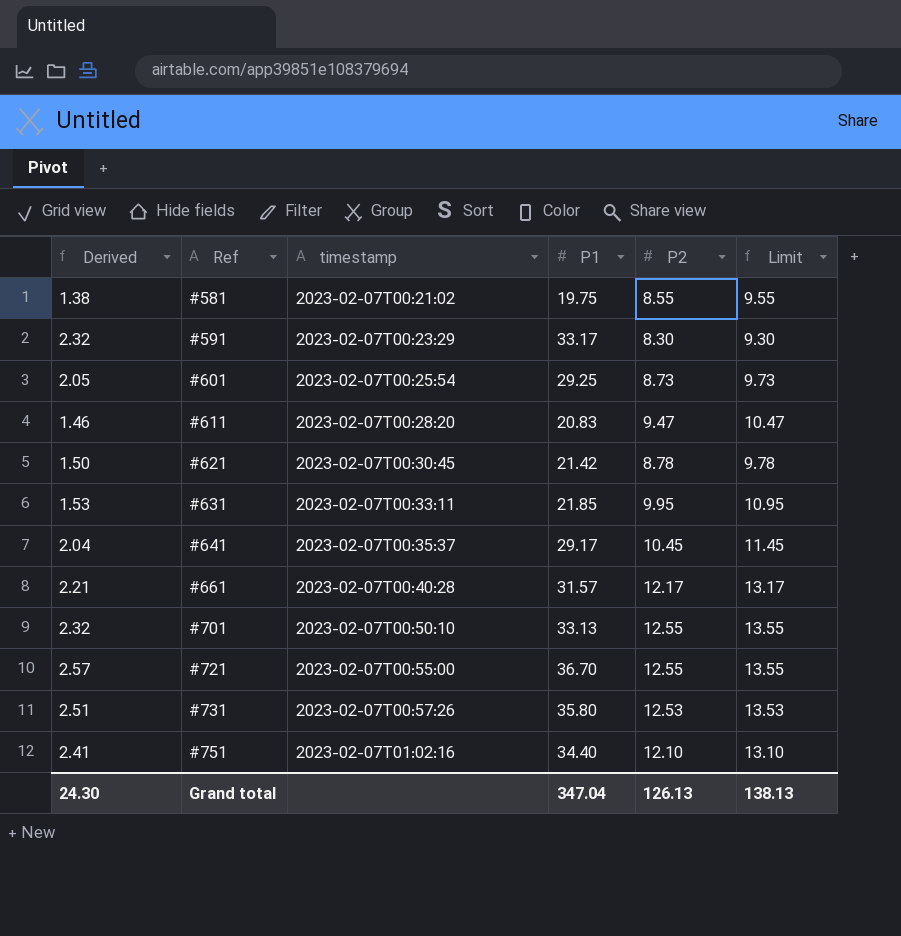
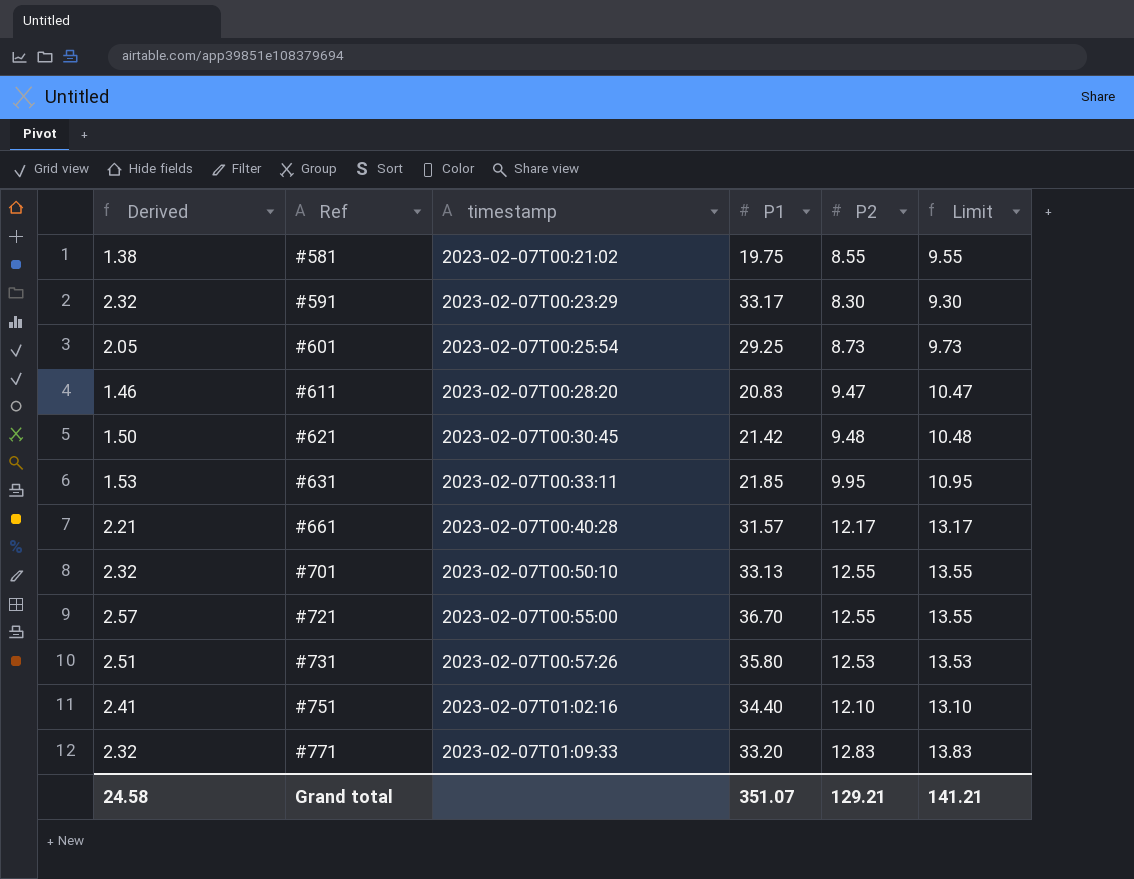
row #641: 2.04 | 2023-02-07T00:35:37 | 29.17 | 10.45 | 11.45 -> none
#621 | P2: 8.78 -> 9.48
#621 | Limit: 9.78 -> 10.48
row #771: none -> 2.32 | 2023-02-07T01:09:33 | 33.20 | 12.83 | 13.83
Grand total | Derived: 24.30 -> 24.58
Grand total | P1: 347.04 -> 351.07
Grand total | P2: 126.13 -> 129.21
Grand total | Limit: 138.13 -> 141.21

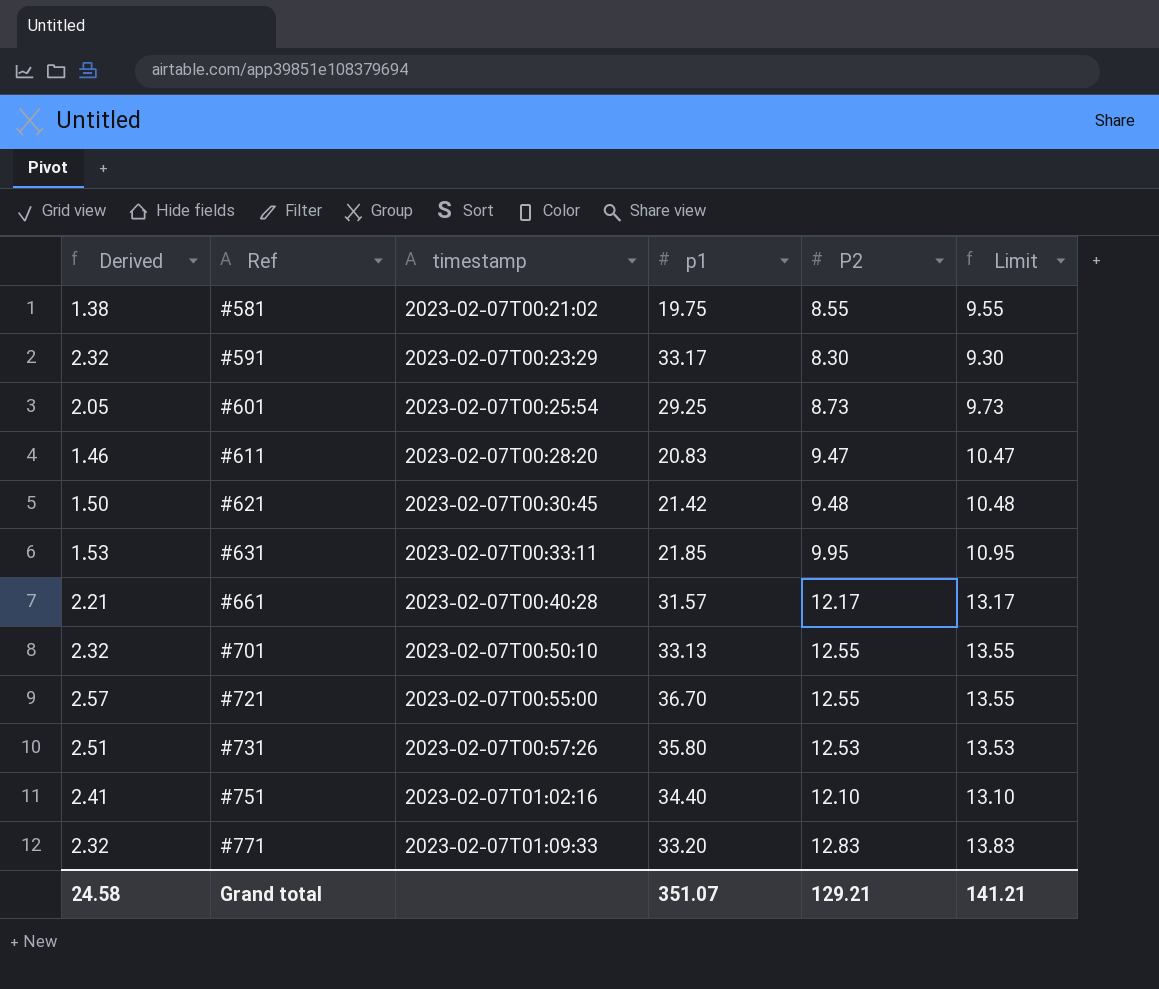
column name: P1 -> p1

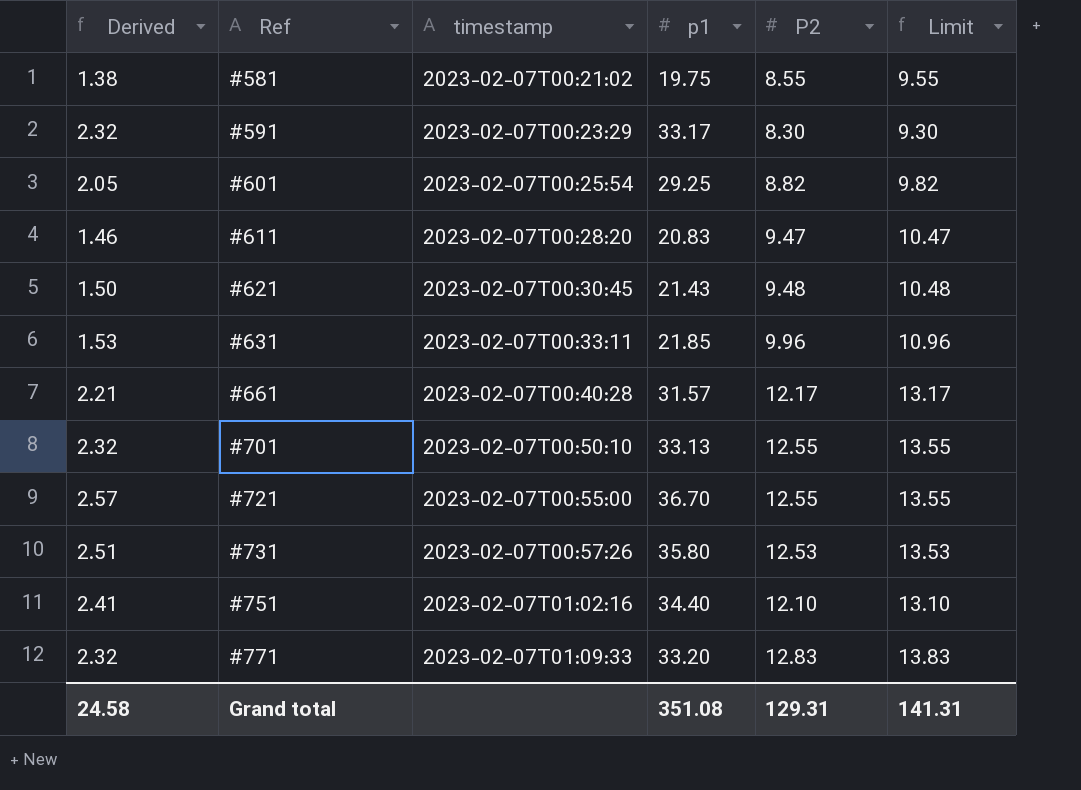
#601 | P2: 8.73 -> 8.82
#601 | Limit: 9.73 -> 9.82
#621 | p1: 21.42 -> 21.43
#631 | P2: 9.95 -> 9.96
#631 | Limit: 10.95 -> 10.96
Grand total | p1: 351.07 -> 351.08
Grand total | P2: 129.21 -> 129.31
Grand total | Limit: 141.21 -> 141.31

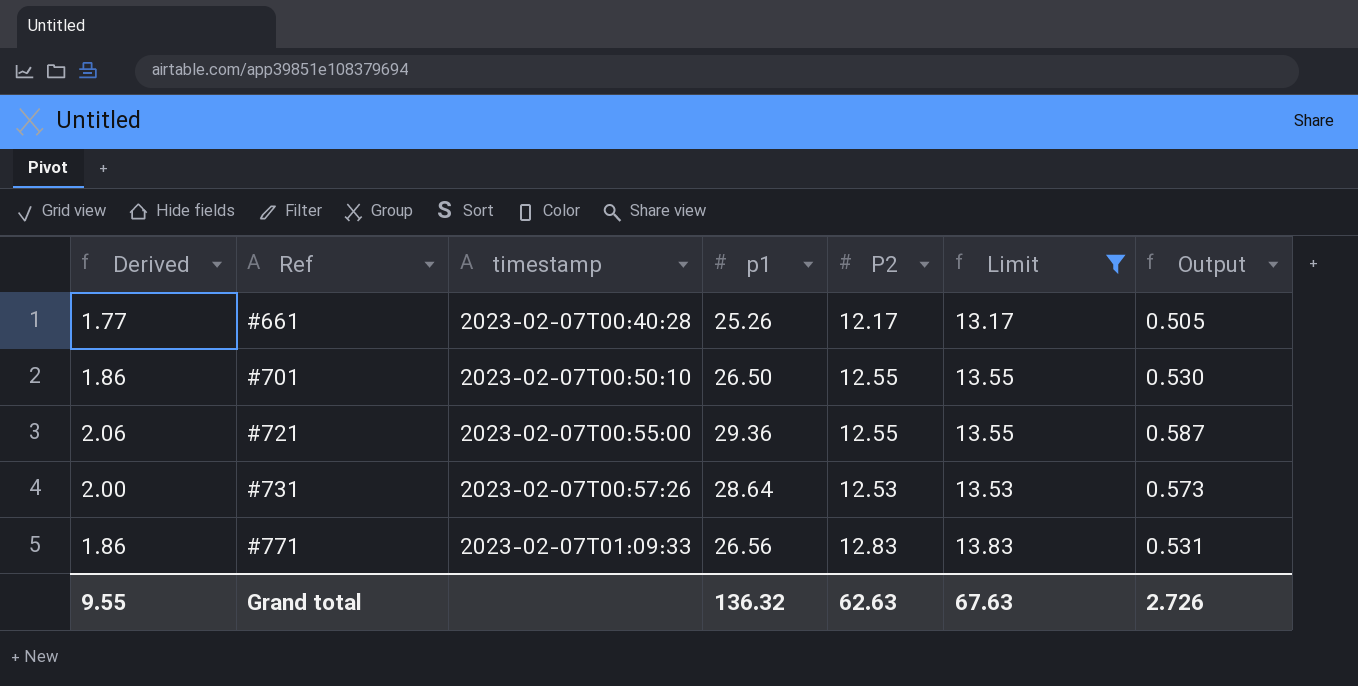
filter: none -> Limit >= 13.17
column Output | formula: none -> [p1] * 0.02
#661 | Derived: 2.21 -> 1.77
#661 | p1: 31.57 -> 25.26
#701 | Derived: 2.32 -> 1.86
#701 | p1: 33.13 -> 26.50
#721 | Derived: 2.57 -> 2.06
#721 | p1: 36.70 -> 29.36
#731 | Derived: 2.51 -> 2.00
#731 | p1: 35.80 -> 28.64
#771 | Derived: 2.32 -> 1.86
#771 | p1: 33.20 -> 26.56
Grand total | Derived: 24.58 -> 9.55
Grand total | p1: 351.08 -> 136.32
Grand total | P2: 129.31 -> 62.63
Grand total | Limit: 141.31 -> 67.63

